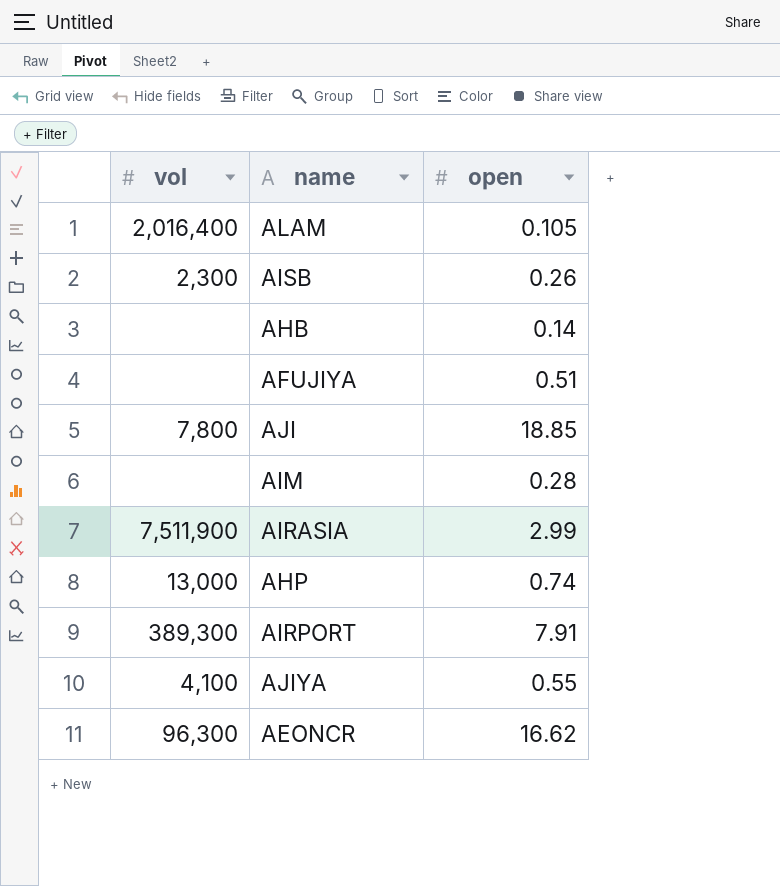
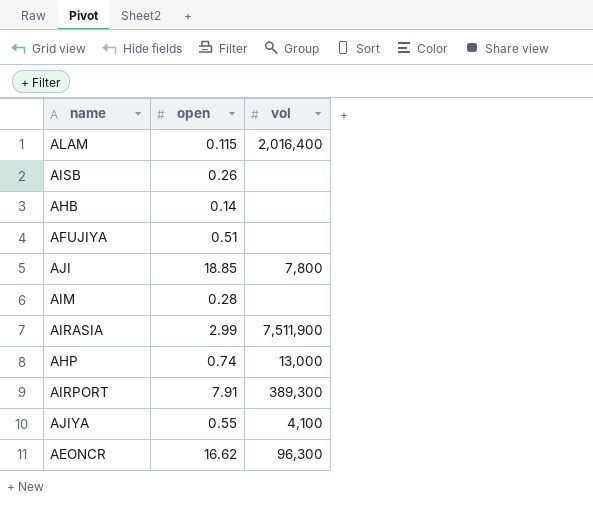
column vol | position: 1 -> 3
ALAM | open: 0.105 -> 0.115
AISB | vol: 2,300 -> none

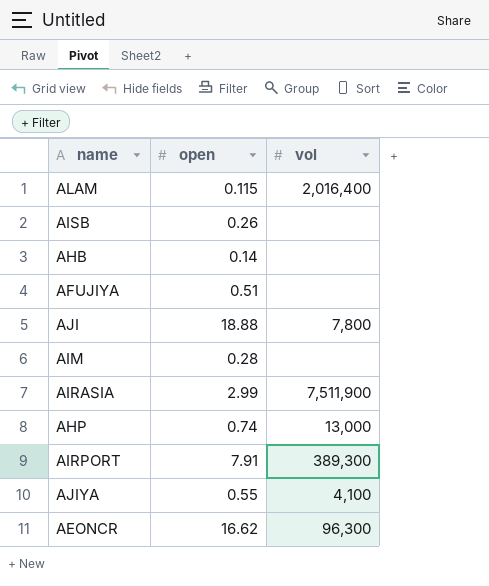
AJI | open: 18.85 -> 18.88

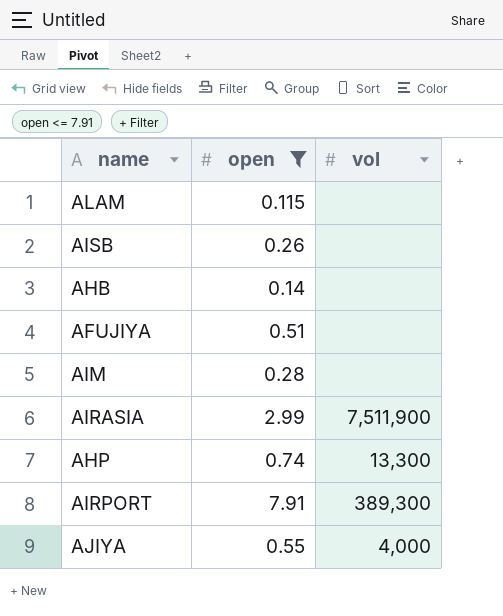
filter: none -> open <= 7.91
ALAM | vol: 2,016,400 -> none
AHP | vol: 13,000 -> 13,300
AJIYA | vol: 4,100 -> 4,000

